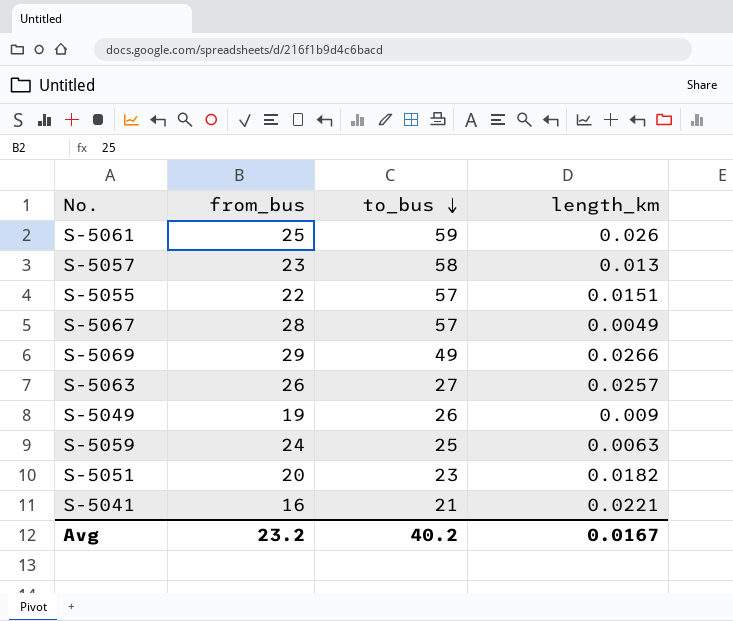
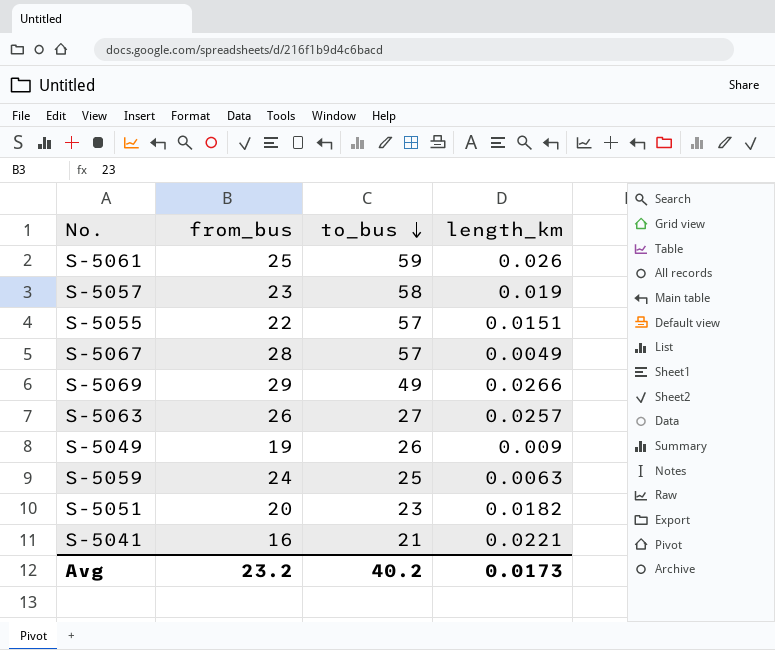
S-5057 | length_km: 0.013 -> 0.019
Avg | length_km: 0.0167 -> 0.0173

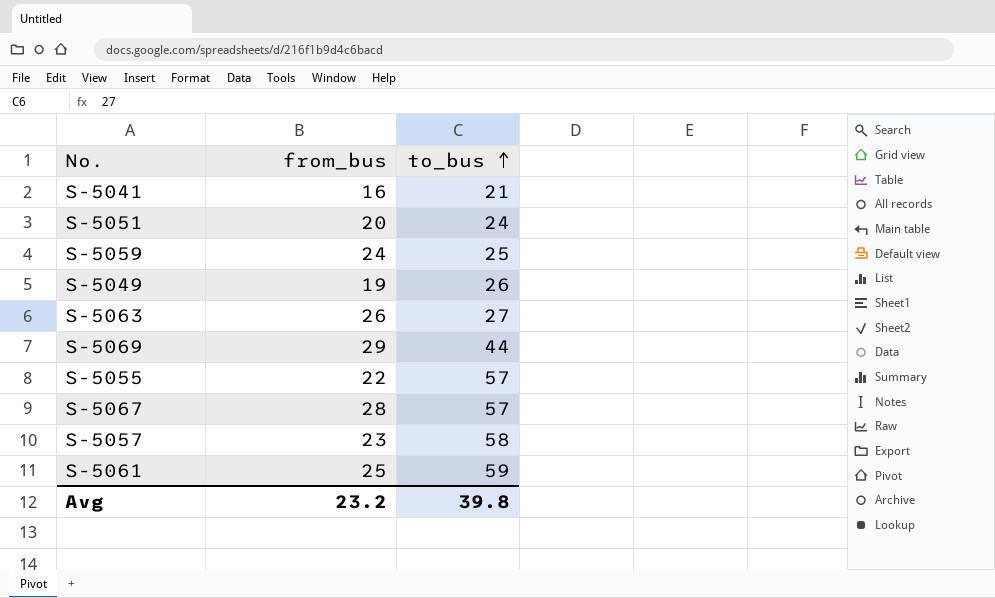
row order: to_bus descending -> to_bus ascending
column length_km | position: 4 -> none
S-5051 | to_bus: 23 -> 24
S-5069 | to_bus: 49 -> 44
Avg | to_bus: 40.2 -> 39.8

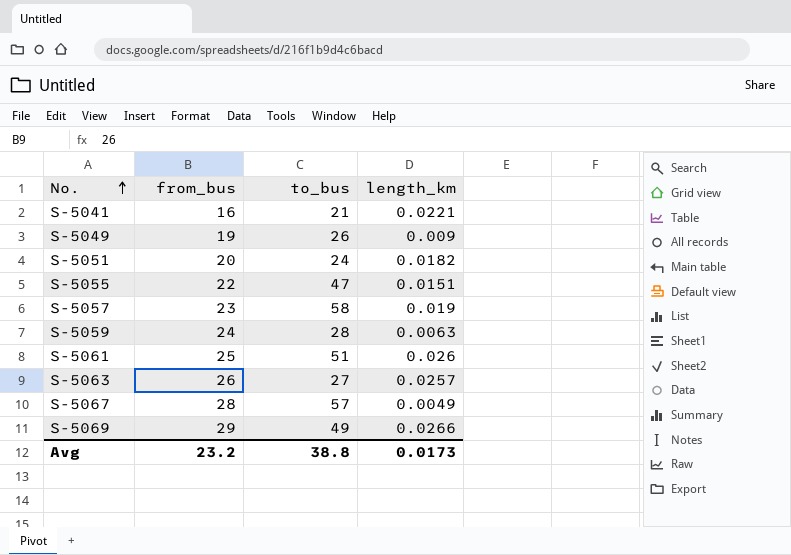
row order: to_bus ascending -> No. ascending
column length_km | position: none -> 4
S-5055 | to_bus: 57 -> 47
S-5059 | to_bus: 25 -> 28
S-5061 | to_bus: 59 -> 51
S-5069 | to_bus: 44 -> 49
Avg | to_bus: 39.8 -> 38.8

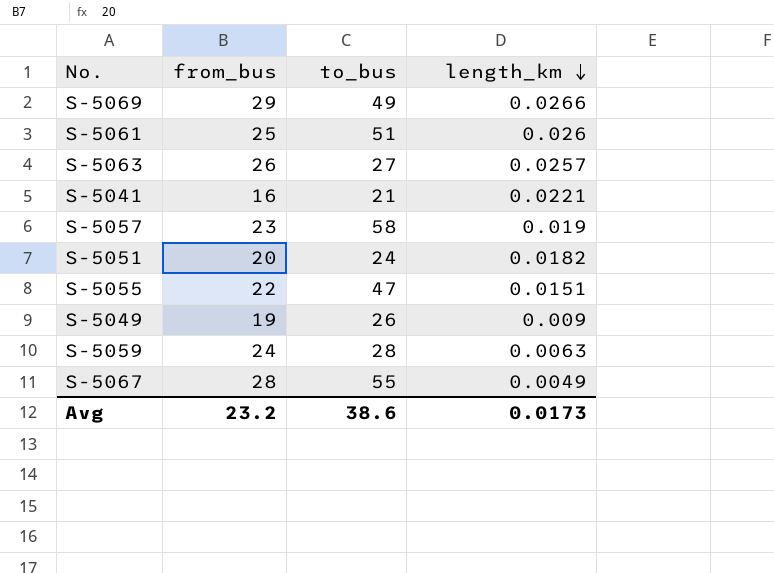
row order: No. ascending -> length_km descending
S-5067 | to_bus: 57 -> 55
Avg | to_bus: 38.8 -> 38.6

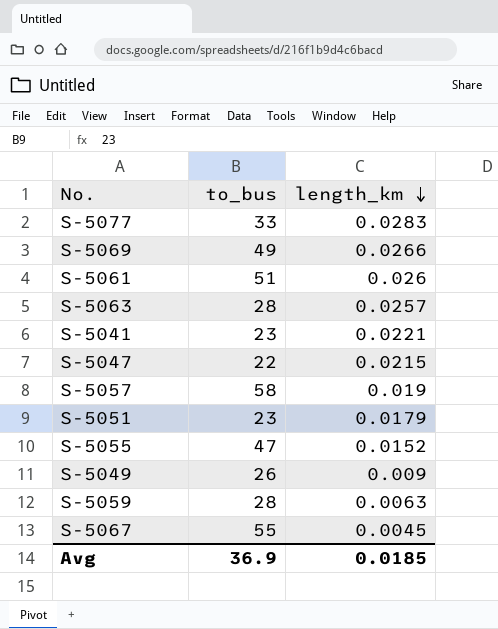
column from_bus | position: 2 -> none
row S-5077: none -> 33 | 0.0283
S-5063 | to_bus: 27 -> 28
S-5041 | to_bus: 21 -> 23
row S-5047: none -> 22 | 0.0215
S-5051 | to_bus: 24 -> 23
S-5051 | length_km: 0.0182 -> 0.0179
S-5055 | length_km: 0.0151 -> 0.0152
S-5067 | length_km: 0.0049 -> 0.0045
Avg | to_bus: 38.6 -> 36.9
Avg | length_km: 0.0173 -> 0.0185

